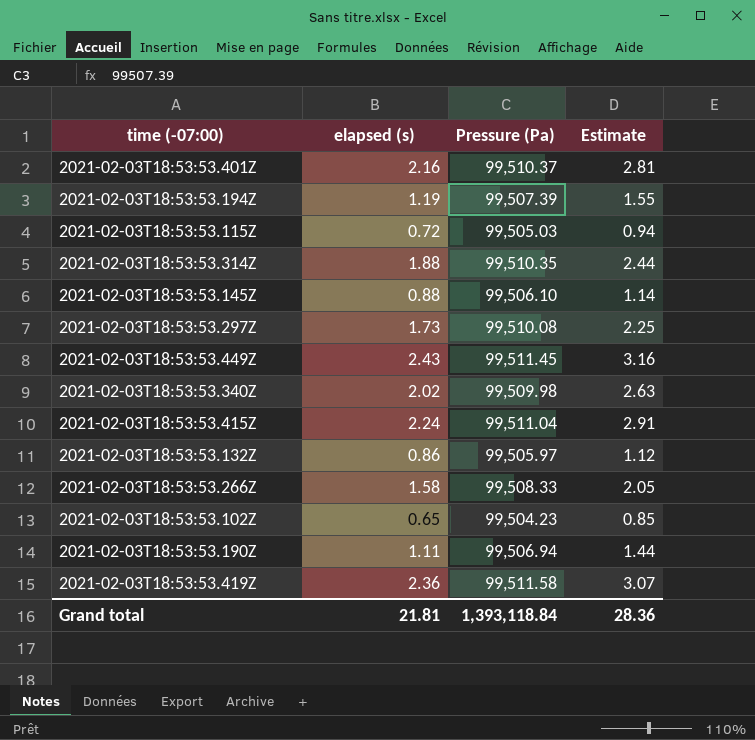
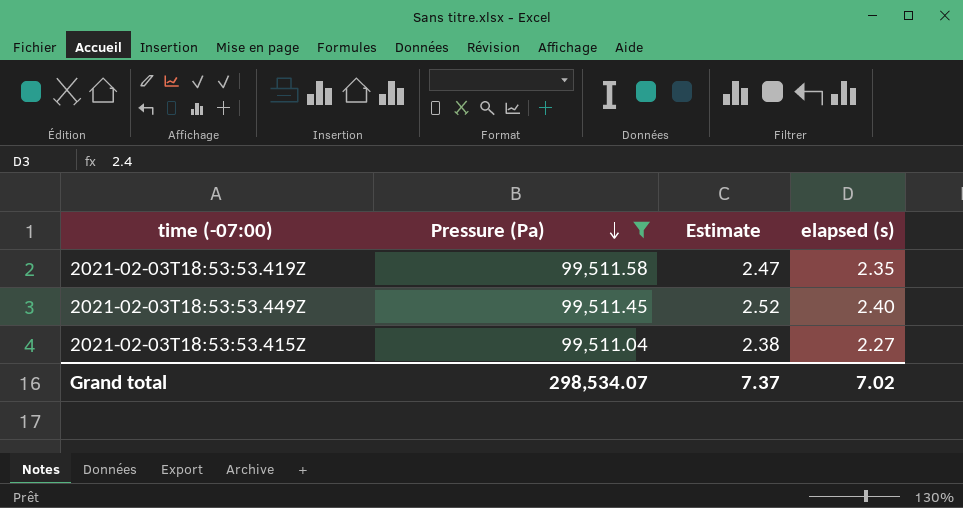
filter: none -> Pressure (Pa) >= 99,511.04
row order: none -> Pressure (Pa) descending
column Estimate | formula: [elapsed (s)] * 1.3 -> [elapsed (s)] * 1.05
column elapsed (s) | position: 2 -> 4
2021-02-03T18:53:53.419Z | elapsed (s): 2.36 -> 2.35
2021-02-03T18:53:53.449Z | elapsed (s): 2.43 -> 2.40
2021-02-03T18:53:53.415Z | elapsed (s): 2.24 -> 2.27
Grand total | Pressure (Pa): 1,393,118.84 -> 298,534.07
Grand total | Estimate: 28.36 -> 7.37
Grand total | elapsed (s): 21.81 -> 7.02

